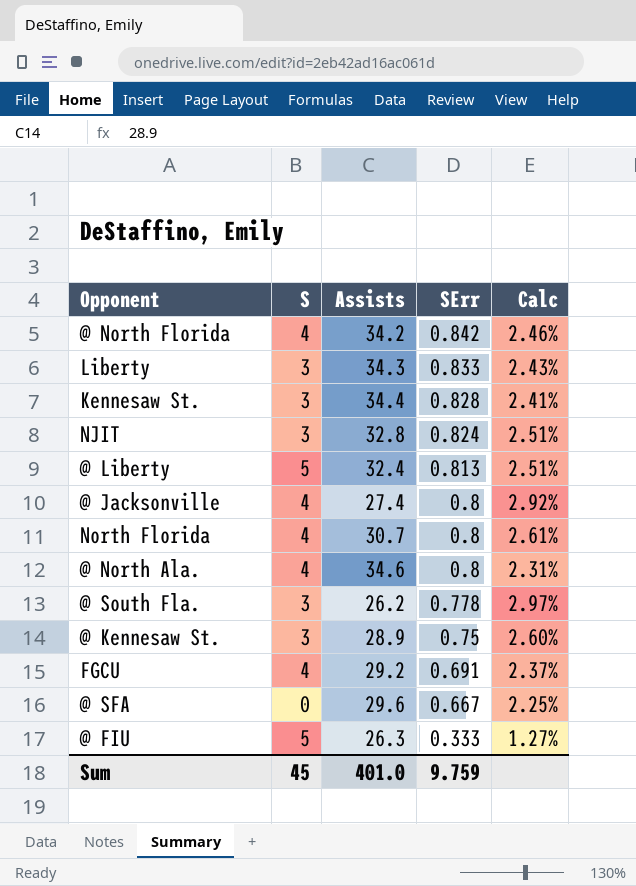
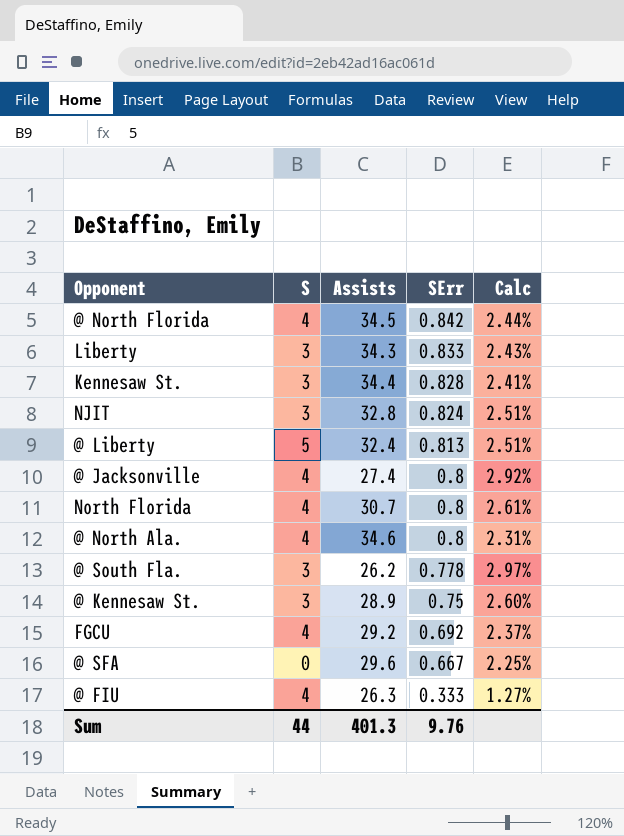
@ North Florida | Assists: 34.2 -> 34.5
@ North Florida | Calc: 2.46% -> 2.44%
FGCU | SErr: 0.691 -> 0.692
@ FIU | S: 5 -> 4
Sum | S: 45 -> 44
Sum | Assists: 401.0 -> 401.3
Sum | SErr: 9.759 -> 9.76

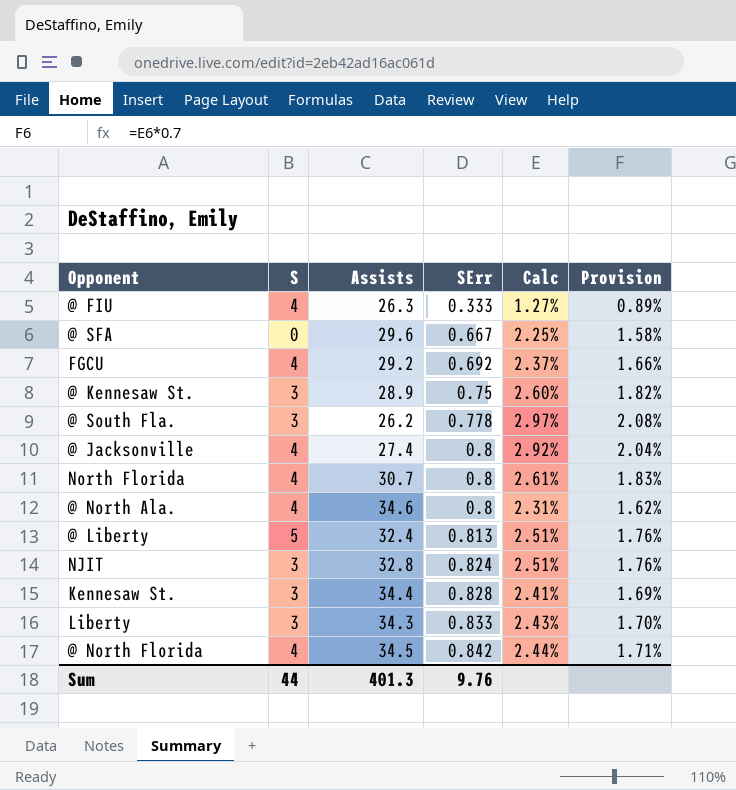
row order: SErr descending -> SErr ascending
column Provision | formula: none -> [Calc] * 0.7

